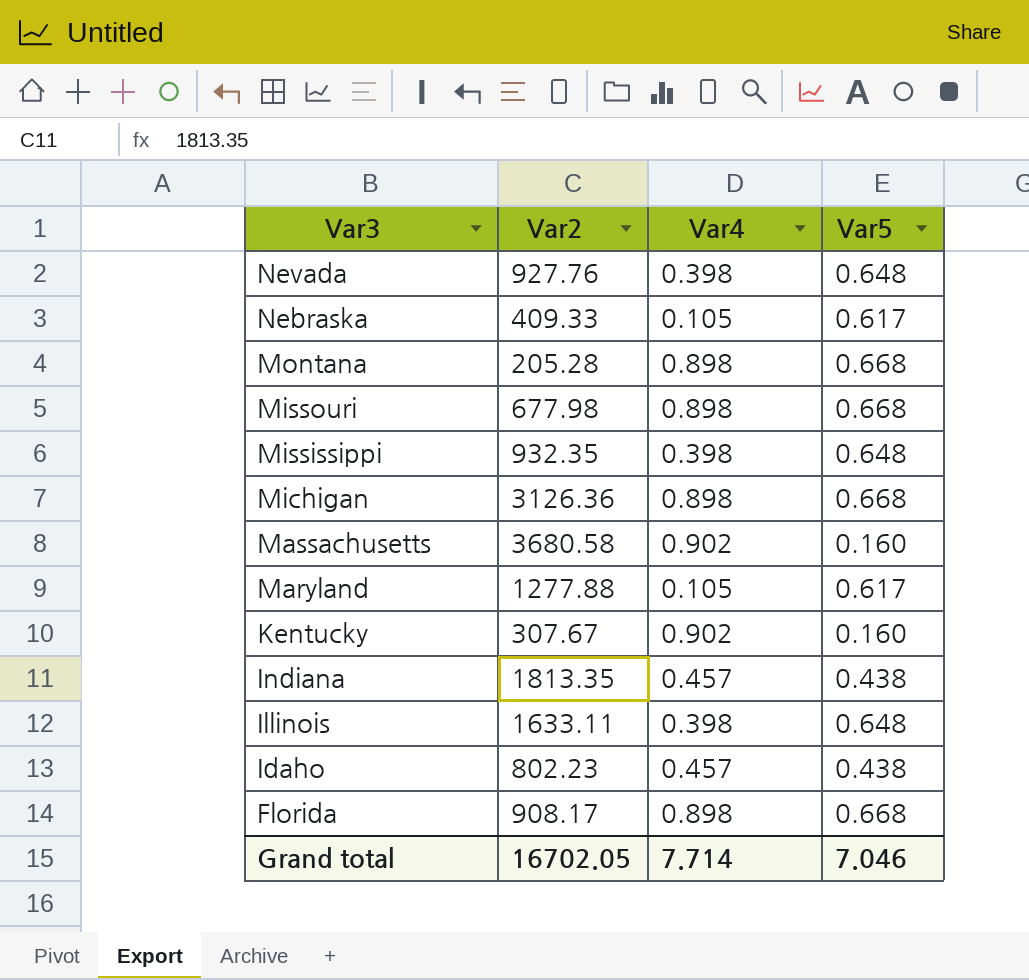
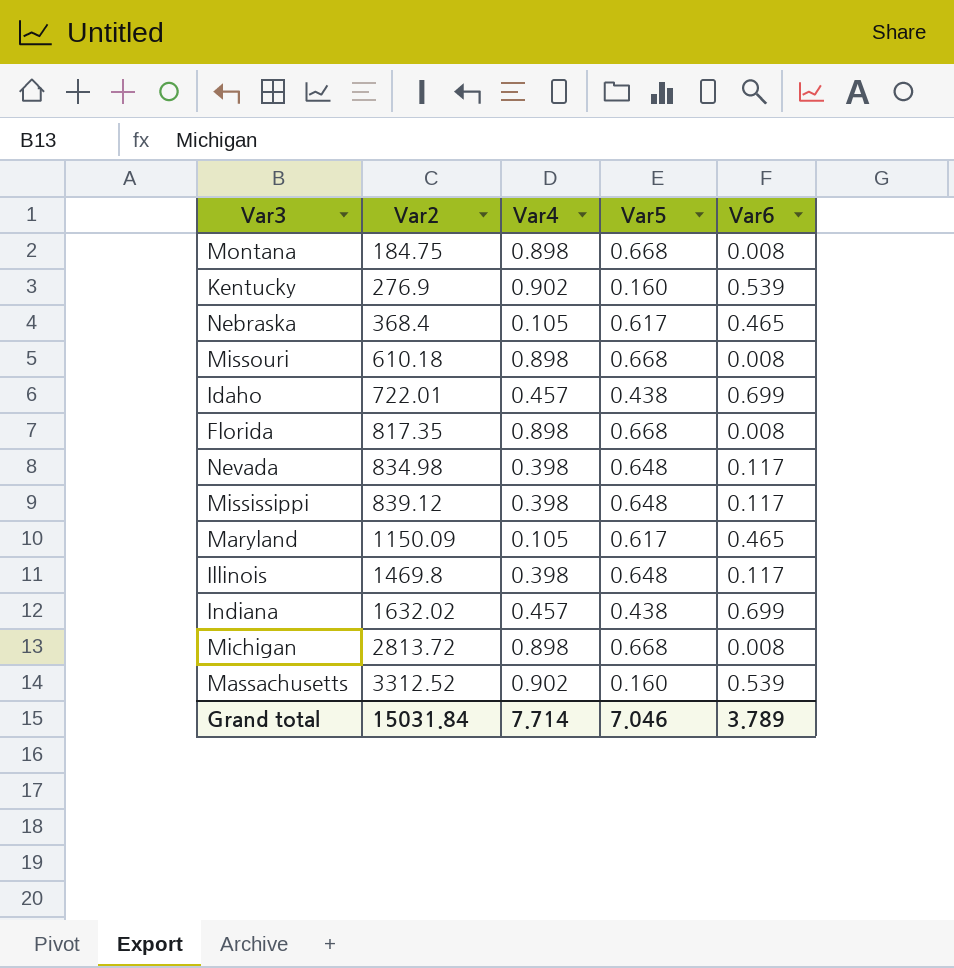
row order: Var3 descending -> Var2 ascending
column Var6 | position: none -> 5
Montana | Var2: 205.28 -> 184.75
Kentucky | Var2: 307.67 -> 276.9
Nebraska | Var2: 409.33 -> 368.4
Missouri | Var2: 677.98 -> 610.18
Idaho | Var2: 802.23 -> 722.01
Florida | Var2: 908.17 -> 817.35
Nevada | Var2: 927.76 -> 834.98
Mississippi | Var2: 932.35 -> 839.12
Maryland | Var2: 1277.88 -> 1150.09
Illinois | Var2: 1633.11 -> 1469.8
Indiana | Var2: 1813.35 -> 1632.02
Michigan | Var2: 3126.36 -> 2813.72
Massachusetts | Var2: 3680.58 -> 3312.52
Grand total | Var2: 16702.05 -> 15031.84

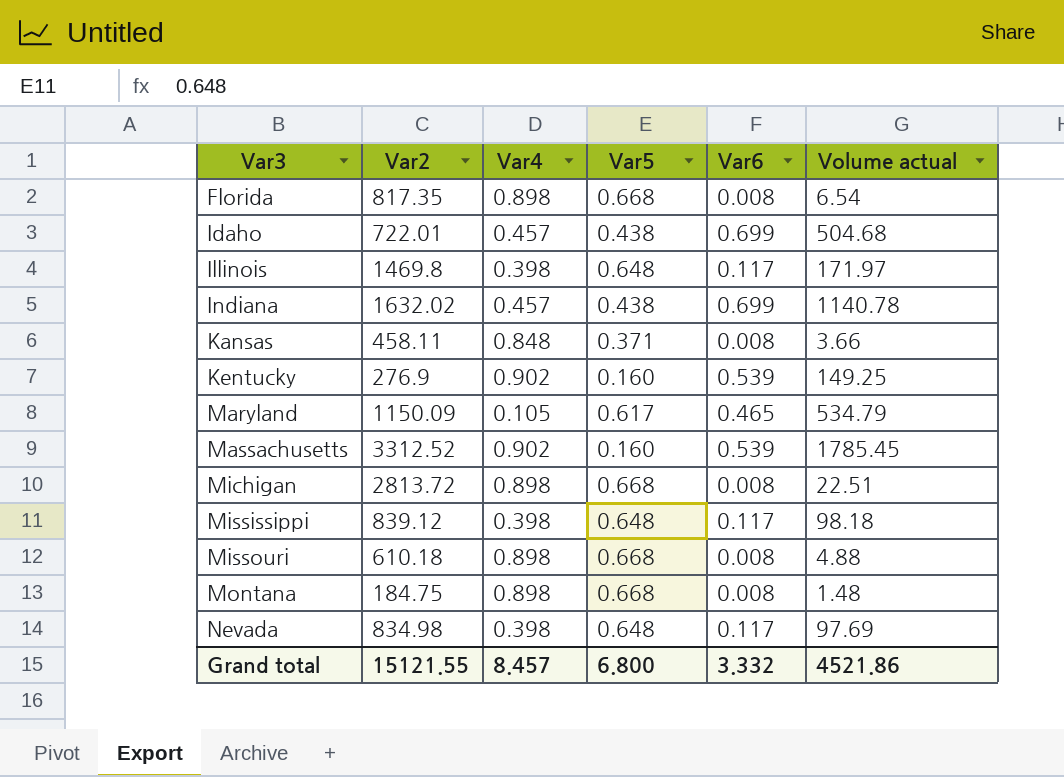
row order: Var2 ascending -> Var3 ascending
column Volume actual | formula: none -> [Var2] * [Var6]
row Nebraska: 368.4 | 0.105 | 0.617 | 0.465 -> none
row Kansas: none -> 458.11 | 0.848 | 0.371 | 0.008 | 3.66
Grand total | Var2: 15031.84 -> 15121.55
Grand total | Var4: 7.714 -> 8.457
Grand total | Var5: 7.046 -> 6.800
Grand total | Var6: 3.789 -> 3.332

